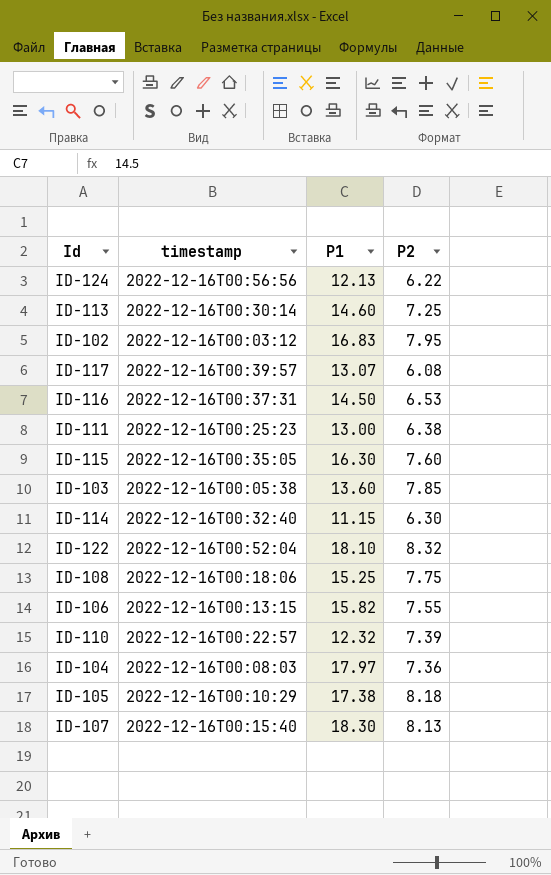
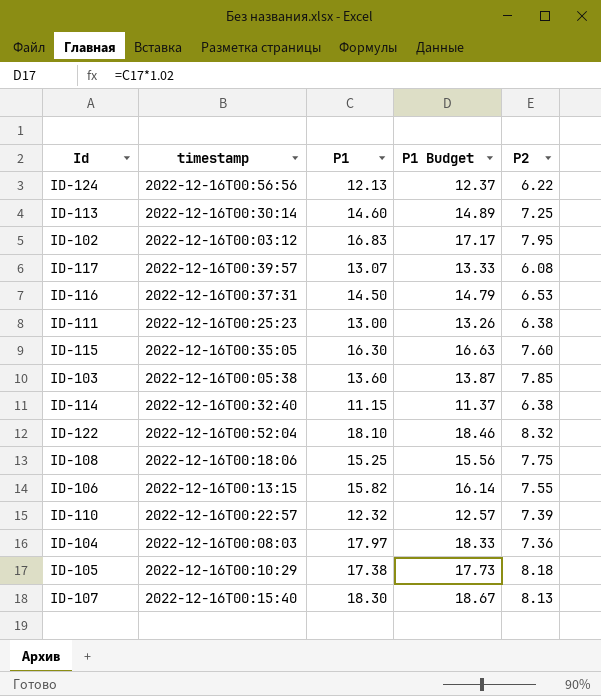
column P1 Budget | formula: none -> [P1] * 1.02
ID-114 | P2: 6.30 -> 6.38

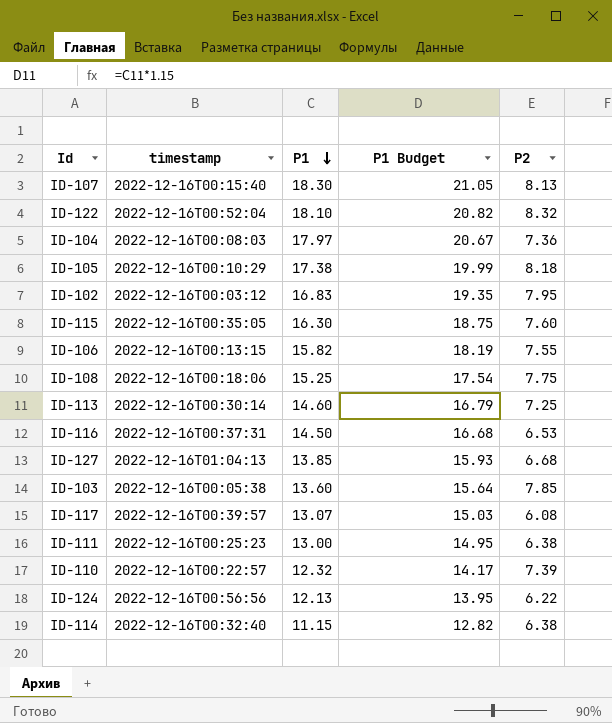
row order: none -> P1 descending
column P1 Budget | formula: [P1] * 1.02 -> [P1] * 1.15
row ID-127: none -> 2022-12-16T01:04:13 | 13.85 | 15.93 | 6.68

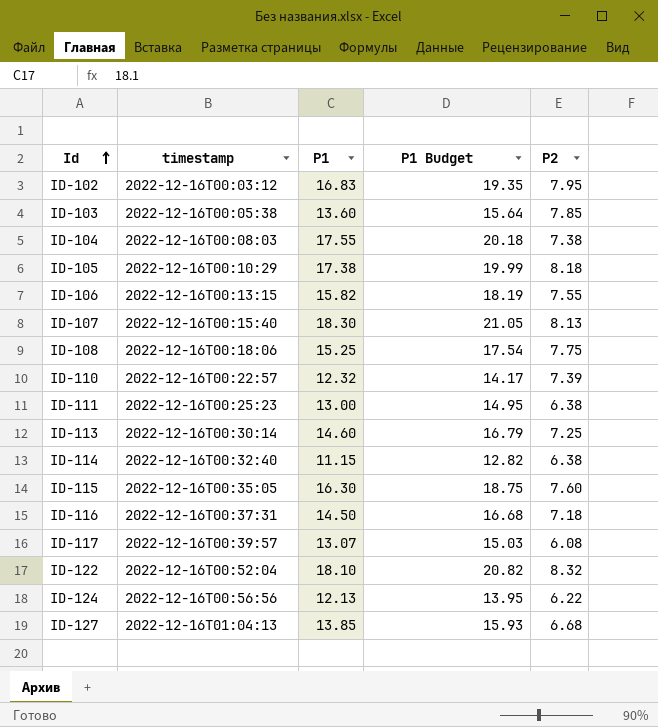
row order: P1 descending -> Id ascending
ID-104 | P1: 17.97 -> 17.55
ID-104 | P1 Budget: 20.67 -> 20.18
ID-104 | P2: 7.36 -> 7.38
ID-116 | P2: 6.53 -> 7.18

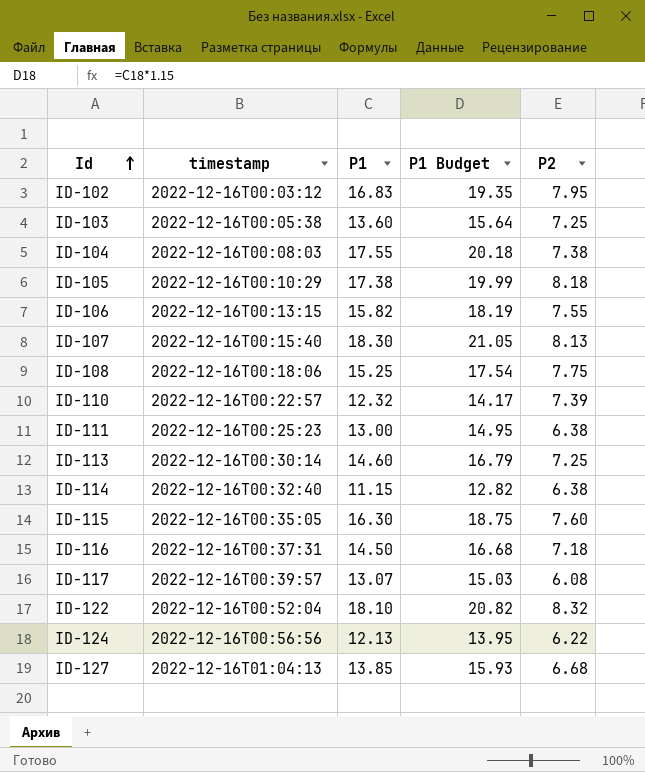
ID-103 | P2: 7.85 -> 7.25

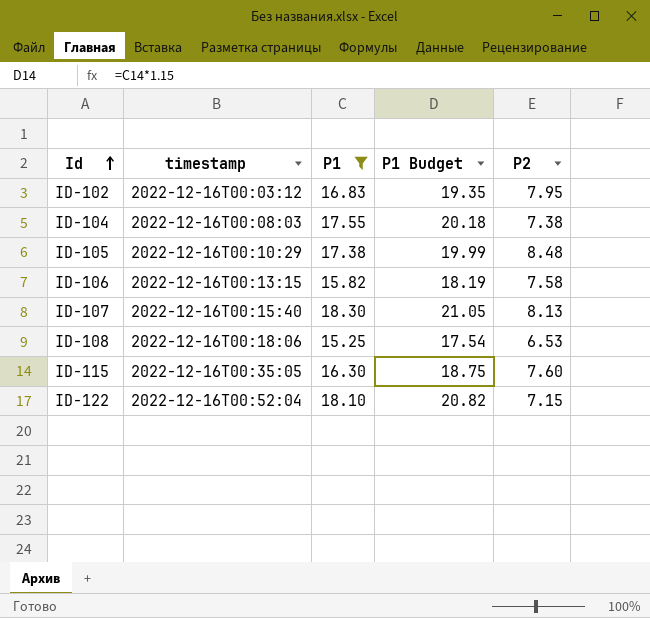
filter: none -> P1 >= 15.25
ID-105 | P2: 8.18 -> 8.48
ID-106 | P2: 7.55 -> 7.58
ID-108 | P2: 7.75 -> 6.53
ID-122 | P2: 8.32 -> 7.15

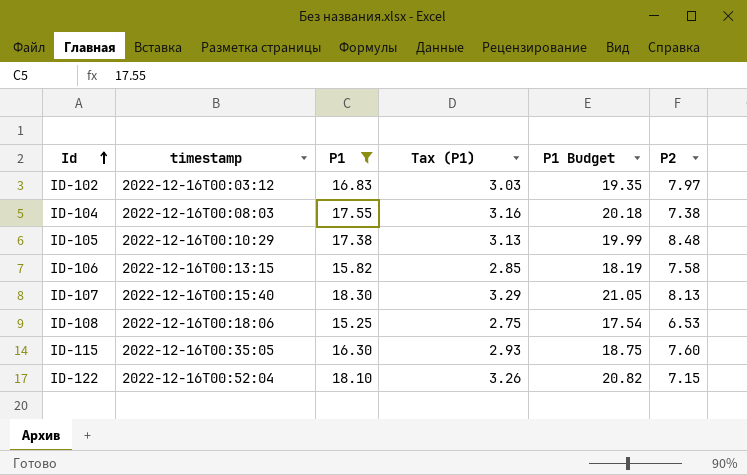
column Tax (P1) | formula: none -> [P1] * 0.18
ID-102 | P2: 7.95 -> 7.97

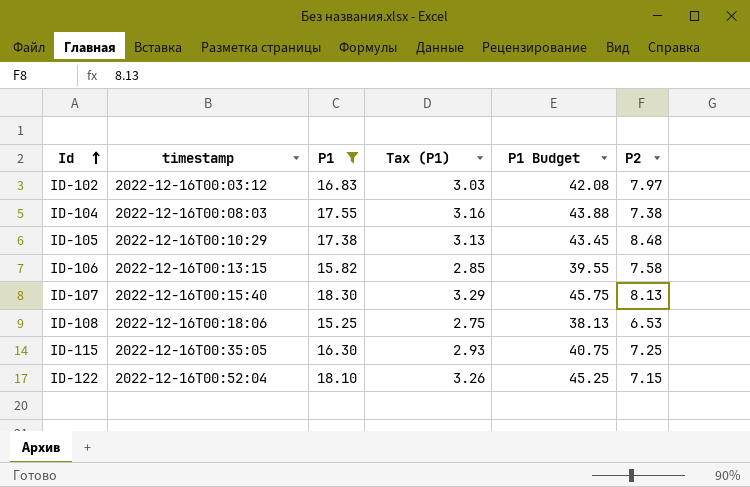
column P1 Budget | formula: [P1] * 1.15 -> [P1] * 2.5
ID-115 | P2: 7.60 -> 7.25

